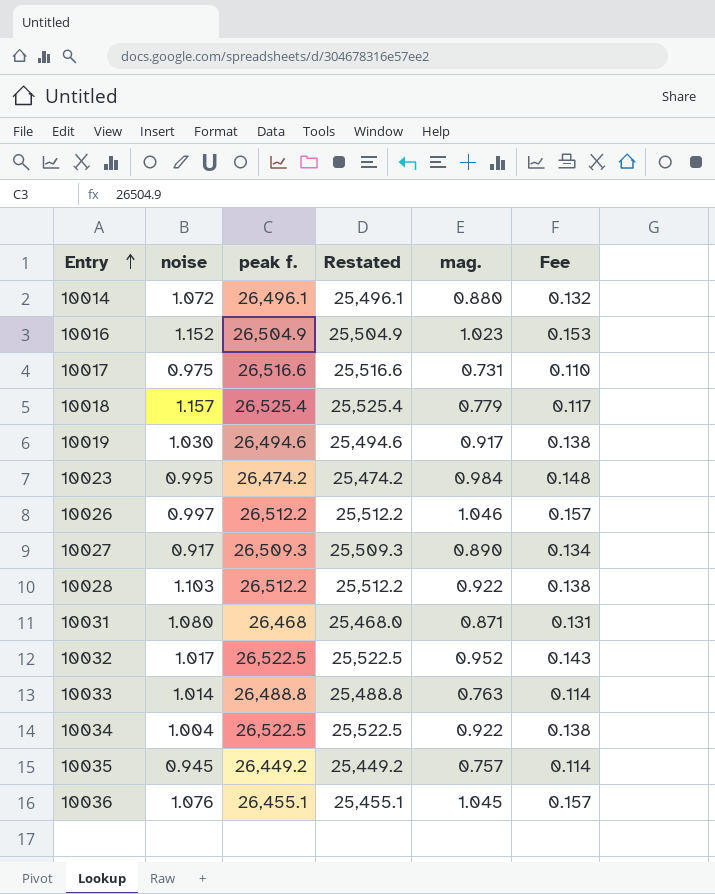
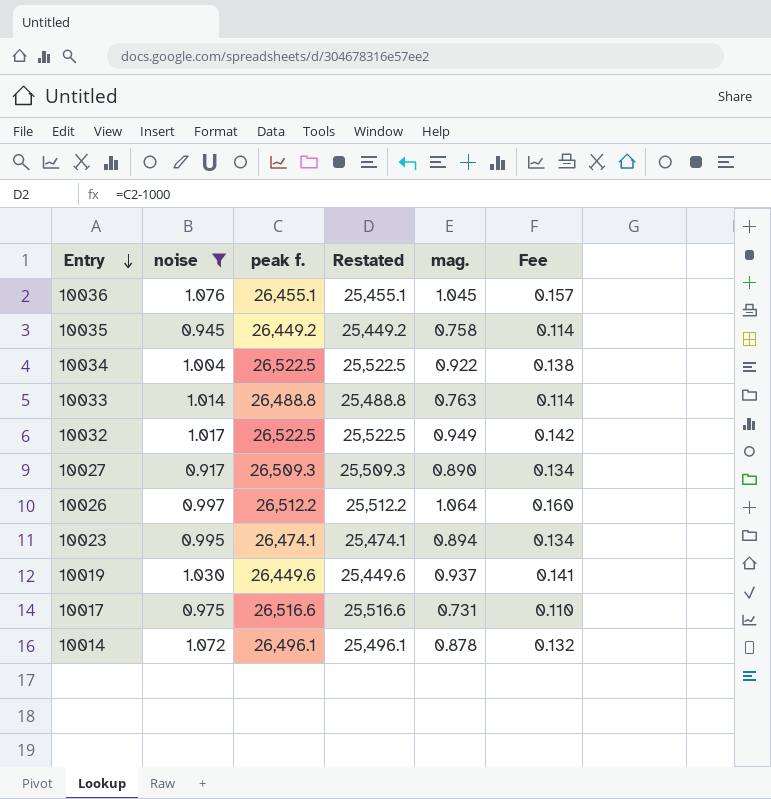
filter: none -> noise <= 1.076
row order: Entry ascending -> Entry descending
10035 | mag.: 0.757 -> 0.758
10032 | mag.: 0.952 -> 0.949
10032 | Fee: 0.143 -> 0.142
10026 | mag.: 1.046 -> 1.064
10026 | Fee: 0.157 -> 0.160
10023 | peak f.: 26,474.2 -> 26,474.1
10023 | Restated: 25,474.2 -> 25,474.1
10023 | mag.: 0.984 -> 0.894
10023 | Fee: 0.148 -> 0.134
10019 | peak f.: 26,494.6 -> 26,449.6
10019 | Restated: 25,494.6 -> 25,449.6
10019 | mag.: 0.917 -> 0.937
10019 | Fee: 0.138 -> 0.141
10014 | mag.: 0.880 -> 0.878

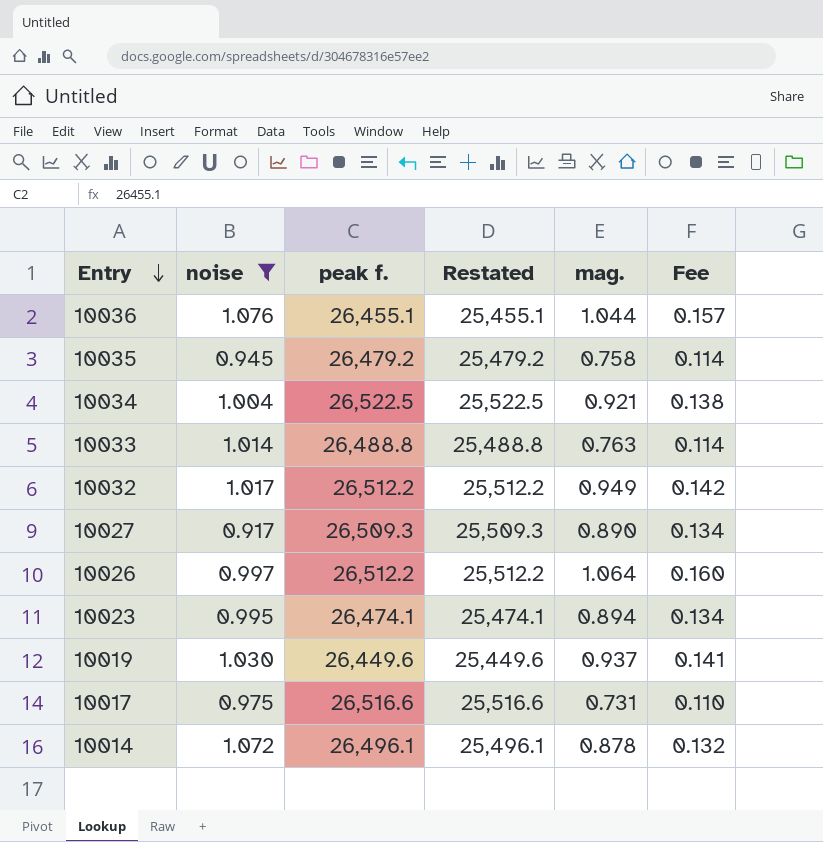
10036 | mag.: 1.045 -> 1.044
10035 | peak f.: 26,449.2 -> 26,479.2
10035 | Restated: 25,449.2 -> 25,479.2
10034 | mag.: 0.922 -> 0.921
10032 | peak f.: 26,522.5 -> 26,512.2
10032 | Restated: 25,522.5 -> 25,512.2

